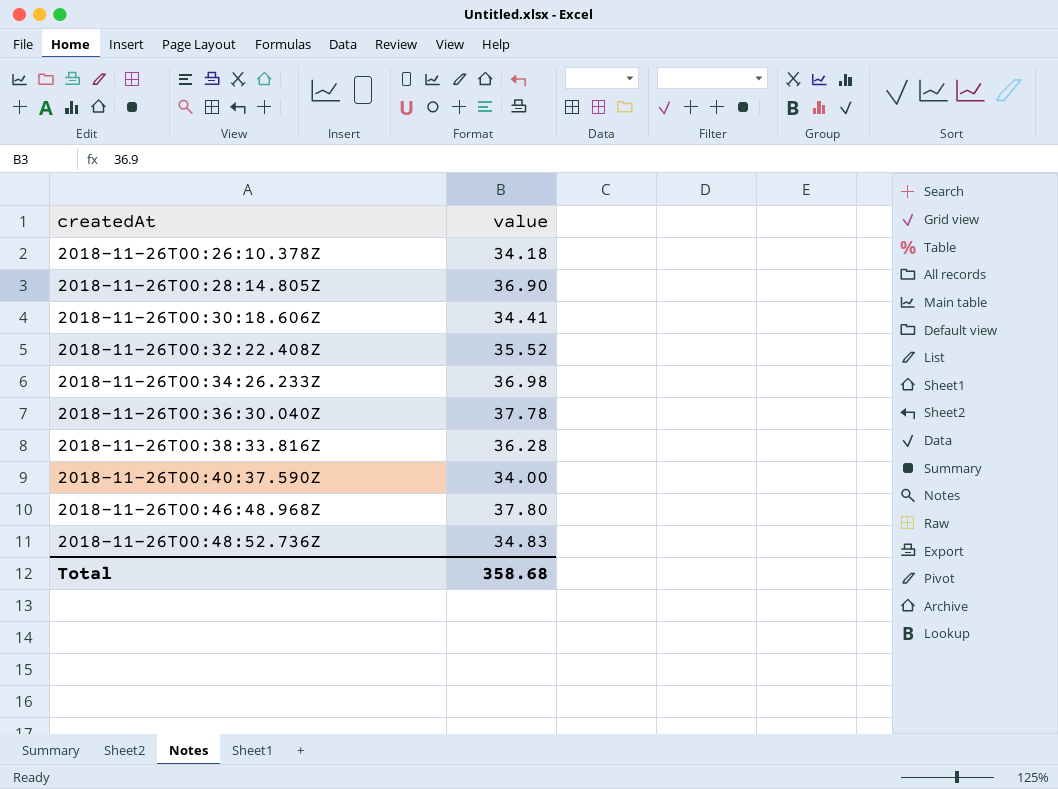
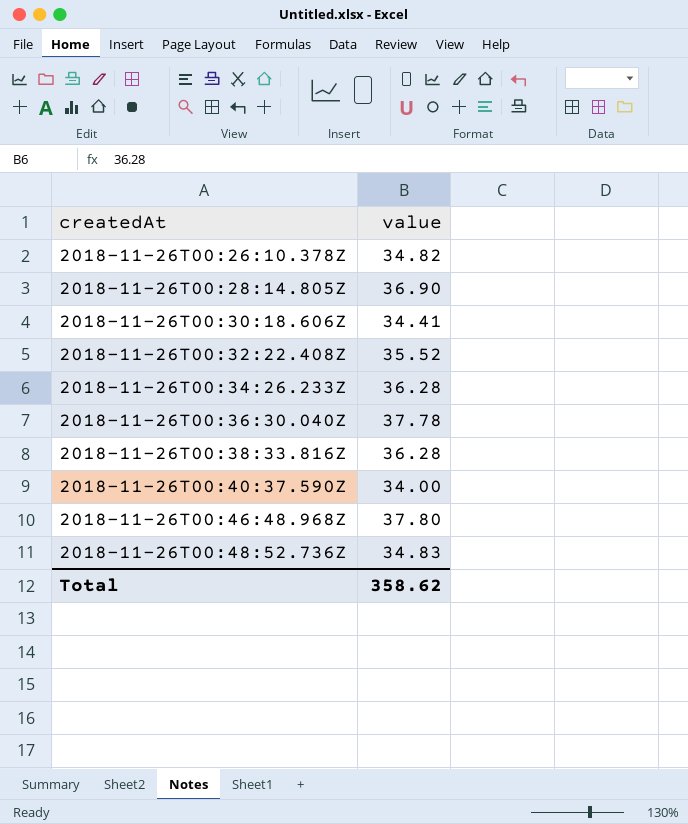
2018-11-26T00:26:10.378Z | value: 34.18 -> 34.82
2018-11-26T00:34:26.233Z | value: 36.98 -> 36.28
Total | value: 358.68 -> 358.62

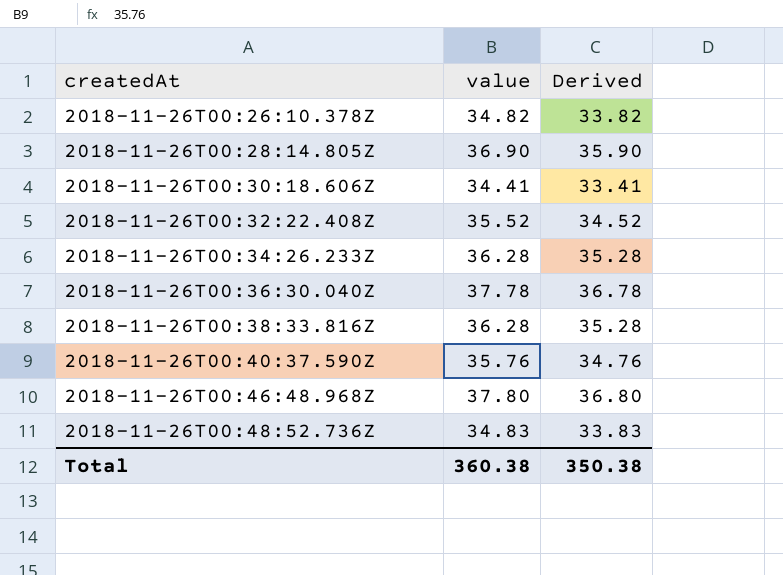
column Derived | formula: none -> [value] - 1
2018-11-26T00:40:37.590Z | value: 34.00 -> 35.76
Total | value: 358.62 -> 360.38

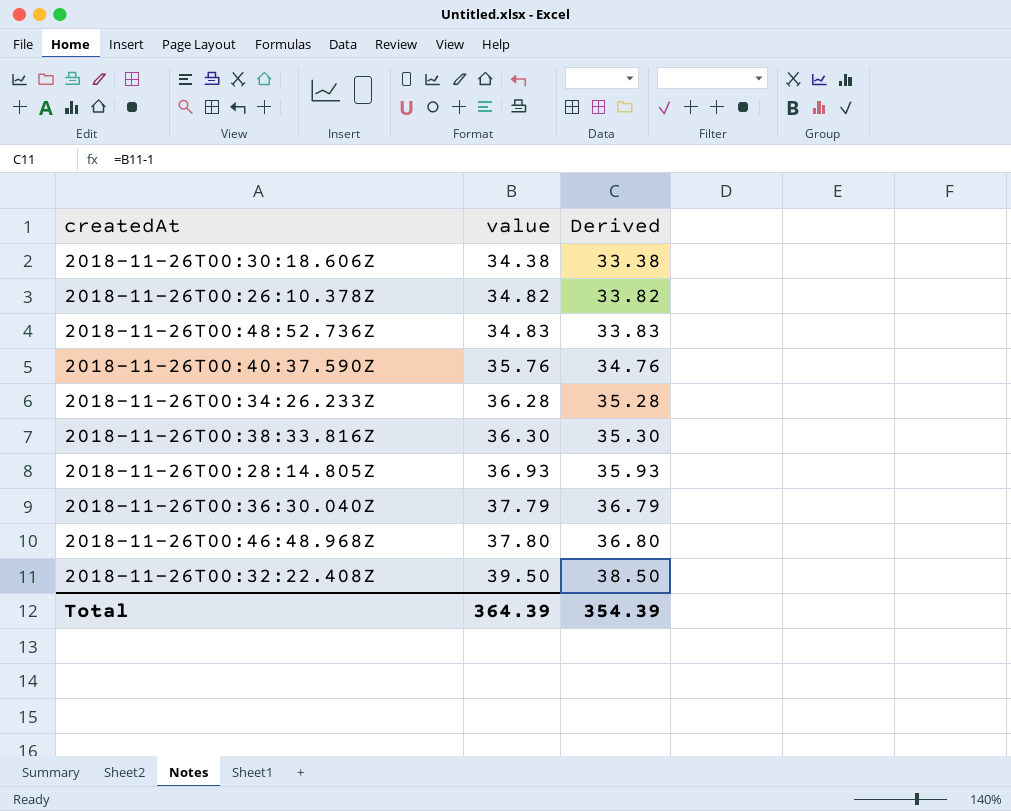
row order: createdAt ascending -> value ascending
2018-11-26T00:30:18.606Z | value: 34.41 -> 34.38
2018-11-26T00:30:18.606Z | Derived: 33.41 -> 33.38
2018-11-26T00:38:33.816Z | value: 36.28 -> 36.30
2018-11-26T00:38:33.816Z | Derived: 35.28 -> 35.30
2018-11-26T00:28:14.805Z | value: 36.90 -> 36.93
2018-11-26T00:28:14.805Z | Derived: 35.90 -> 35.93
2018-11-26T00:36:30.040Z | value: 37.78 -> 37.79
2018-11-26T00:36:30.040Z | Derived: 36.78 -> 36.79
2018-11-26T00:32:22.408Z | value: 35.52 -> 39.50
2018-11-26T00:32:22.408Z | Derived: 34.52 -> 38.50
Total | value: 360.38 -> 364.39
Total | Derived: 350.38 -> 354.39

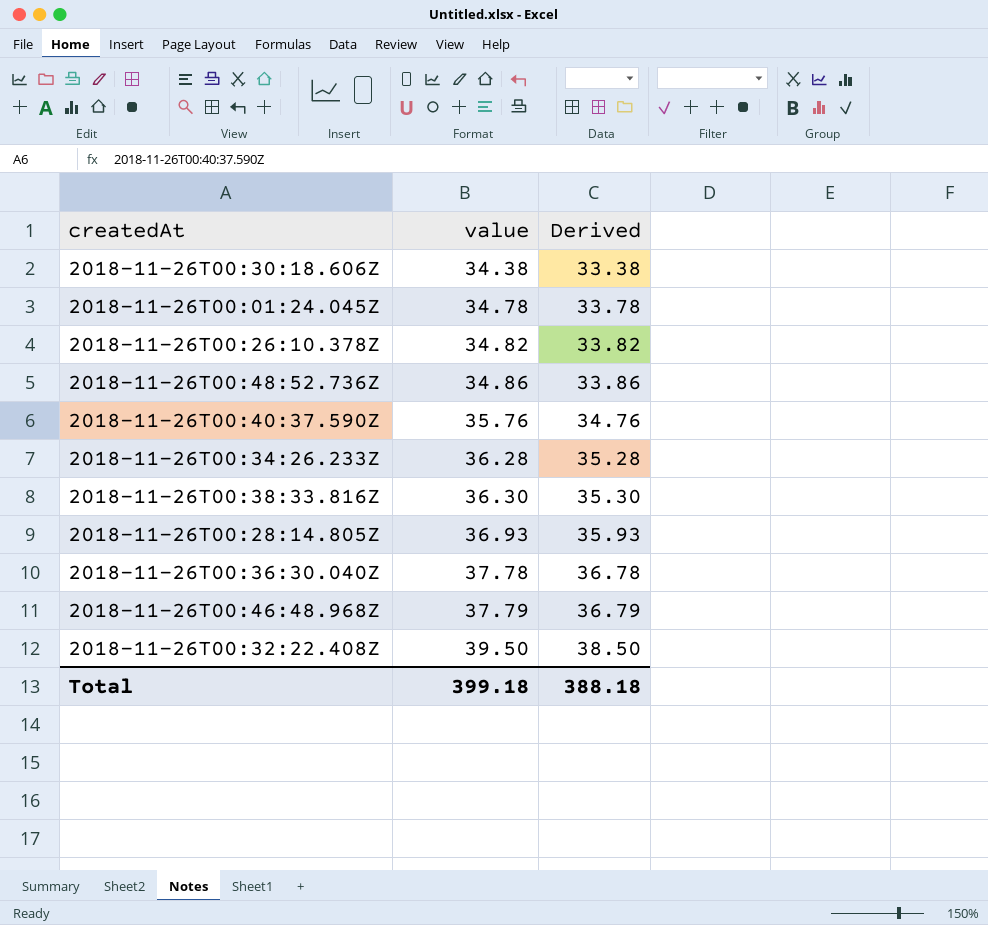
row 2018-11-26T00:01:24.045Z: none -> 34.78 | 33.78
2018-11-26T00:48:52.736Z | value: 34.83 -> 34.86
2018-11-26T00:48:52.736Z | Derived: 33.83 -> 33.86
2018-11-26T00:36:30.040Z | value: 37.79 -> 37.78
2018-11-26T00:36:30.040Z | Derived: 36.79 -> 36.78
2018-11-26T00:46:48.968Z | value: 37.80 -> 37.79
2018-11-26T00:46:48.968Z | Derived: 36.80 -> 36.79
Total | value: 364.39 -> 399.18
Total | Derived: 354.39 -> 388.18

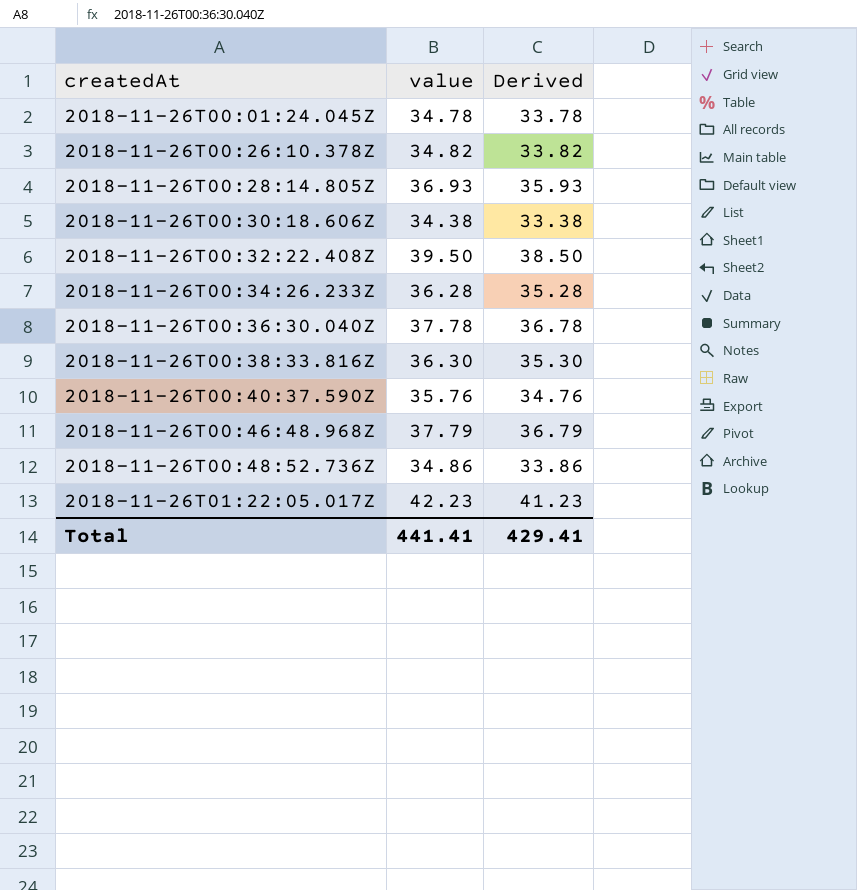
row order: value ascending -> createdAt ascending
row 2018-11-26T01:22:05.017Z: none -> 42.23 | 41.23
Total | value: 399.18 -> 441.41
Total | Derived: 388.18 -> 429.41

